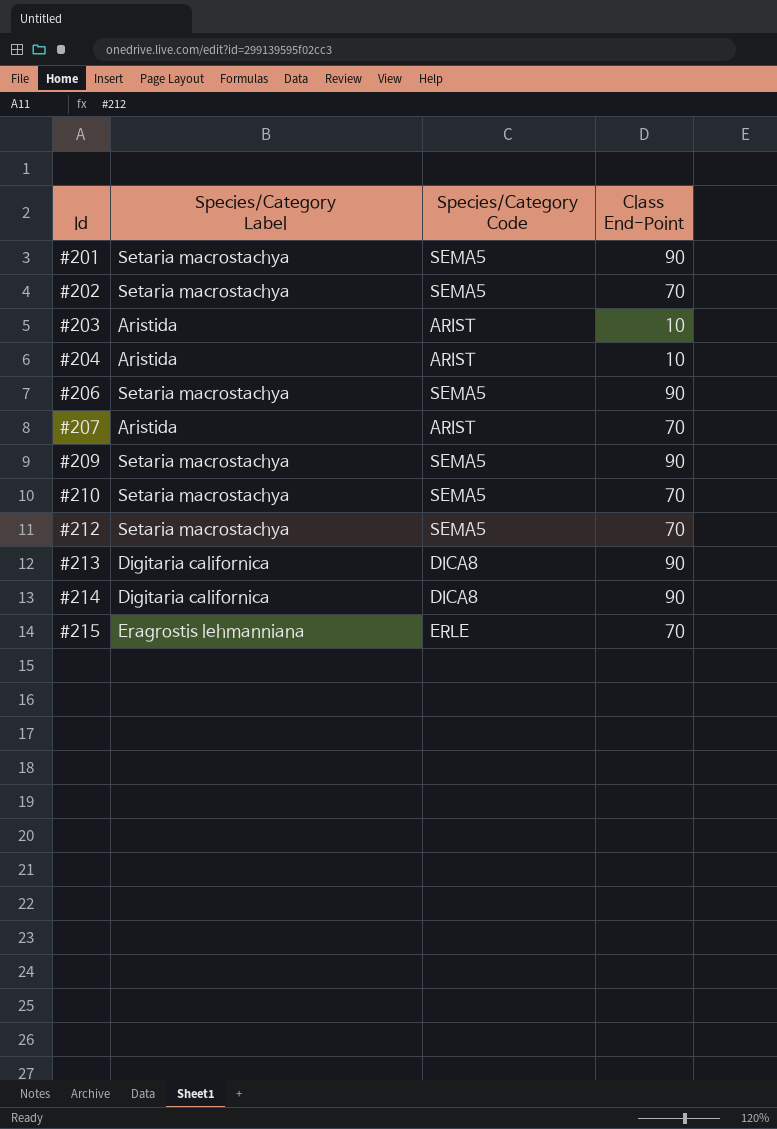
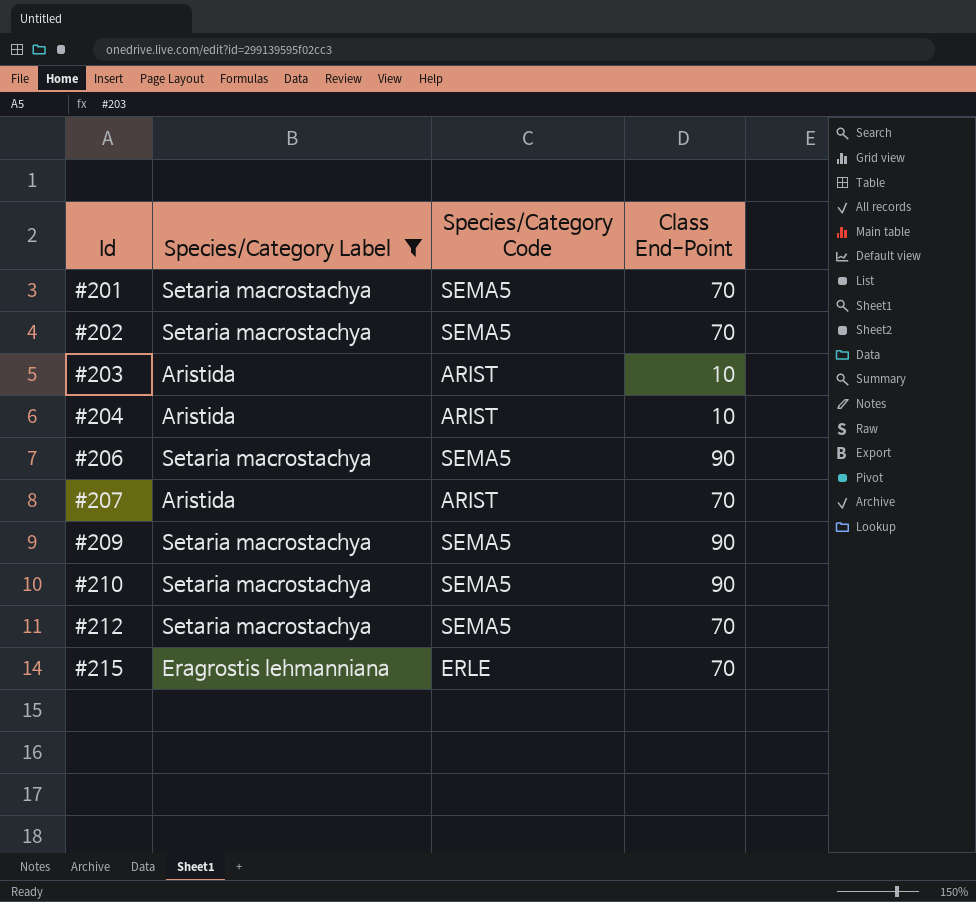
filter: none -> Species/Category Label != Digitaria californica
#201 | Class End-Point: 90 -> 70
#210 | Class End-Point: 70 -> 90

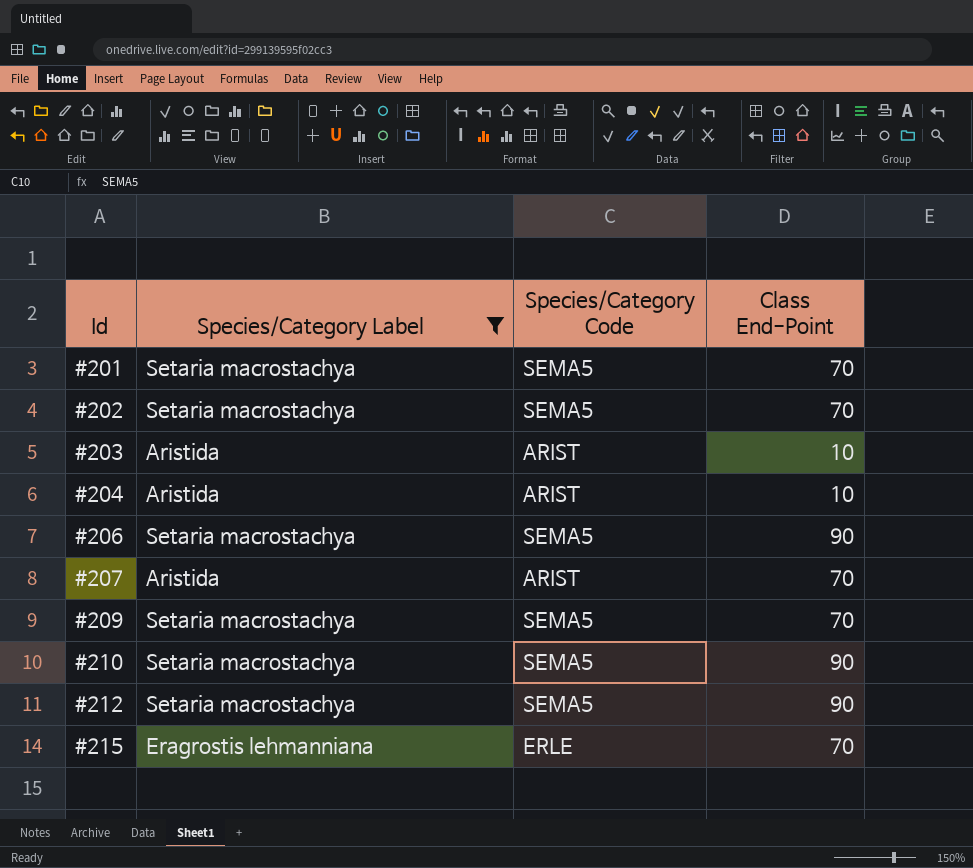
#209 | Class End-Point: 90 -> 70
#212 | Class End-Point: 70 -> 90

